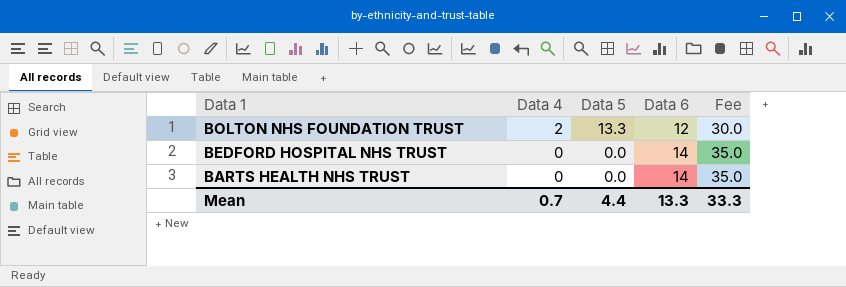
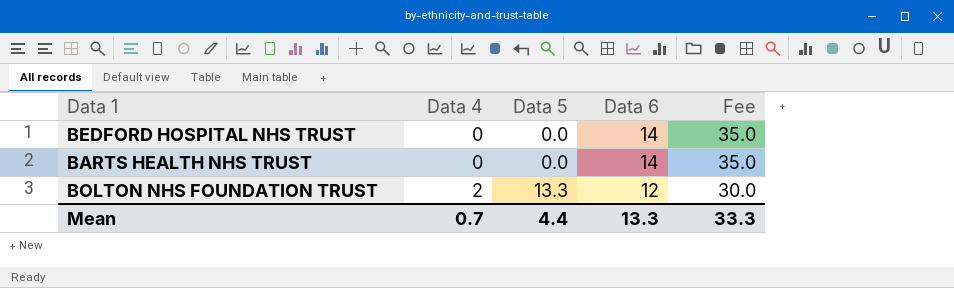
row order: Data 1 descending -> Data 4 ascending

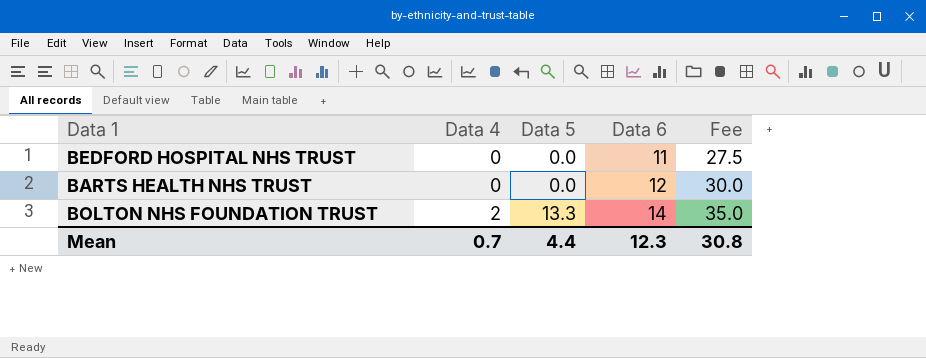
BEDFORD HOSPITAL NHS TRUST | Data 6: 14 -> 11
BEDFORD HOSPITAL NHS TRUST | Fee: 35.0 -> 27.5
BARTS HEALTH NHS TRUST | Data 6: 14 -> 12
BARTS HEALTH NHS TRUST | Fee: 35.0 -> 30.0
BOLTON NHS FOUNDATION TRUST | Data 6: 12 -> 14
BOLTON NHS FOUNDATION TRUST | Fee: 30.0 -> 35.0
Mean | Data 6: 13.3 -> 12.3
Mean | Fee: 33.3 -> 30.8

